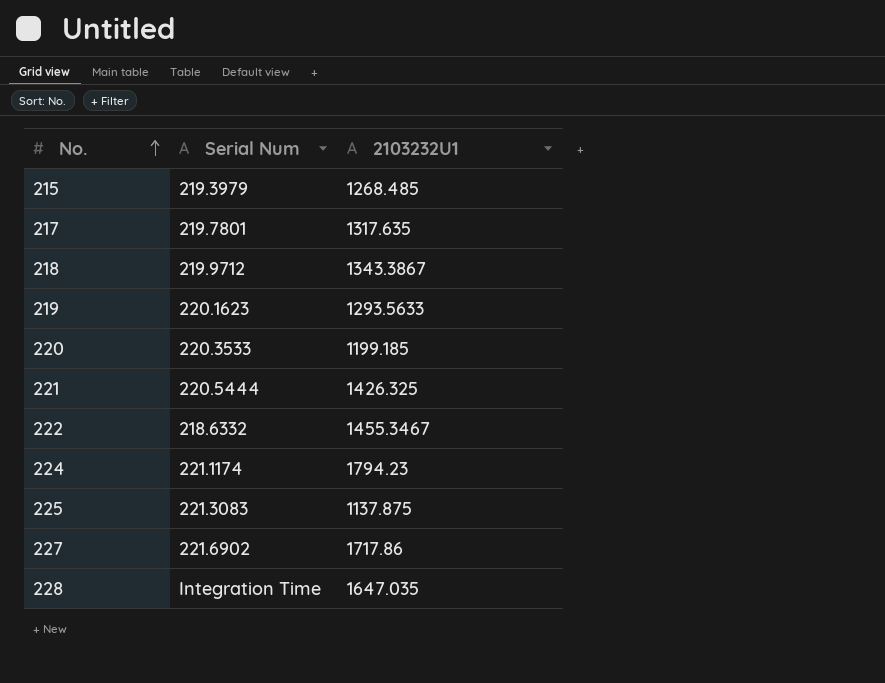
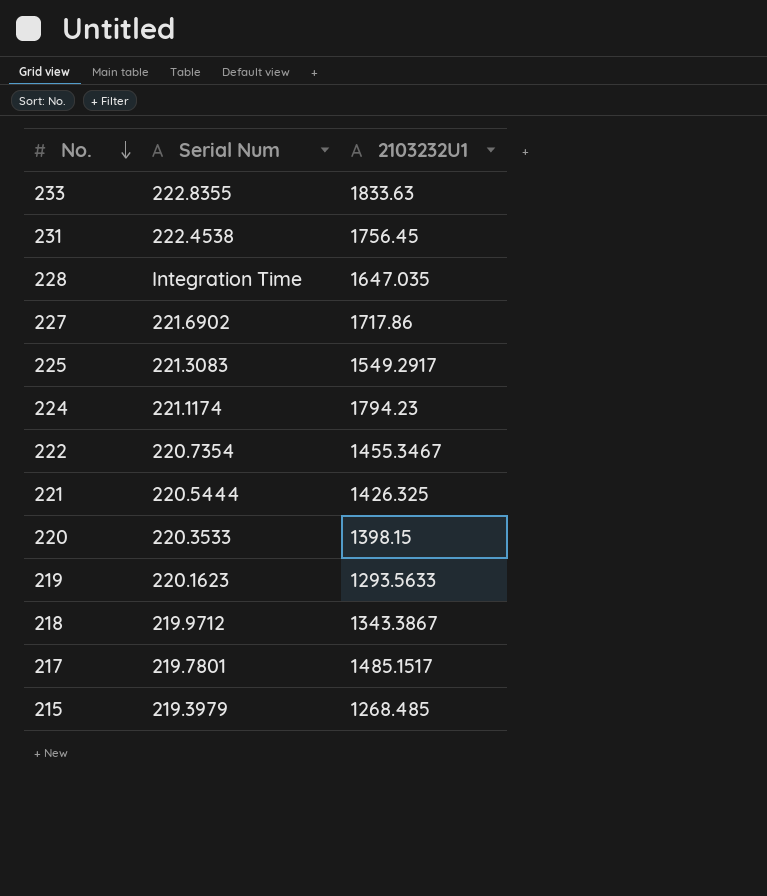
row order: No. ascending -> No. descending
row 233: none -> 222.8355 | 1833.63
row 231: none -> 222.4538 | 1756.45
225 | 2103232U1: 1137.875 -> 1549.2917
222 | Serial Num: 218.6332 -> 220.7354
220 | 2103232U1: 1199.185 -> 1398.15
217 | 2103232U1: 1317.635 -> 1485.1517

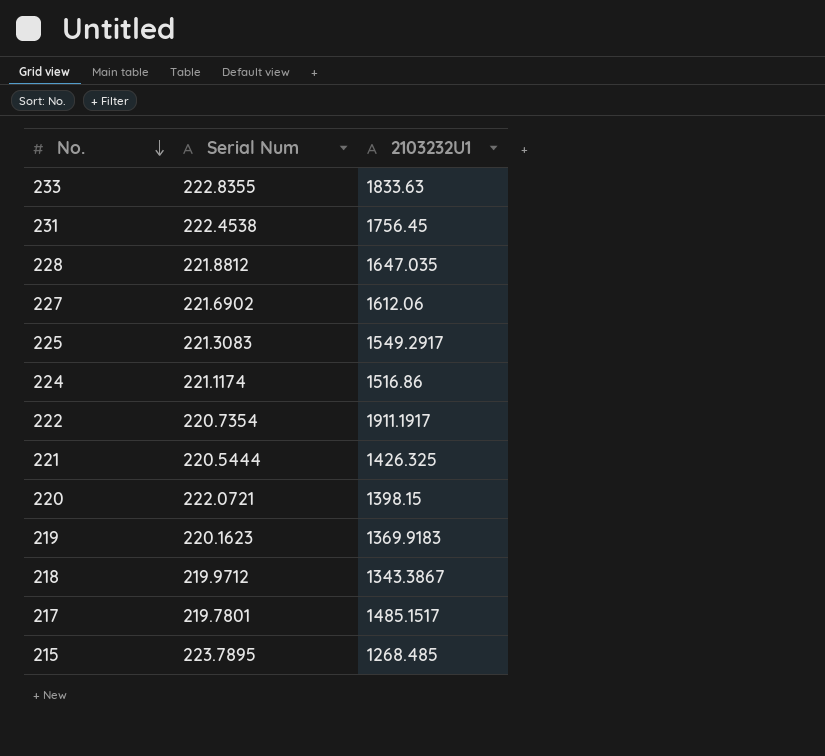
228 | Serial Num: Integration Time -> 221.8812
227 | 2103232U1: 1717.86 -> 1612.06
224 | 2103232U1: 1794.23 -> 1516.86
222 | 2103232U1: 1455.3467 -> 1911.1917
220 | Serial Num: 220.3533 -> 222.0721
219 | 2103232U1: 1293.5633 -> 1369.9183
215 | Serial Num: 219.3979 -> 223.7895

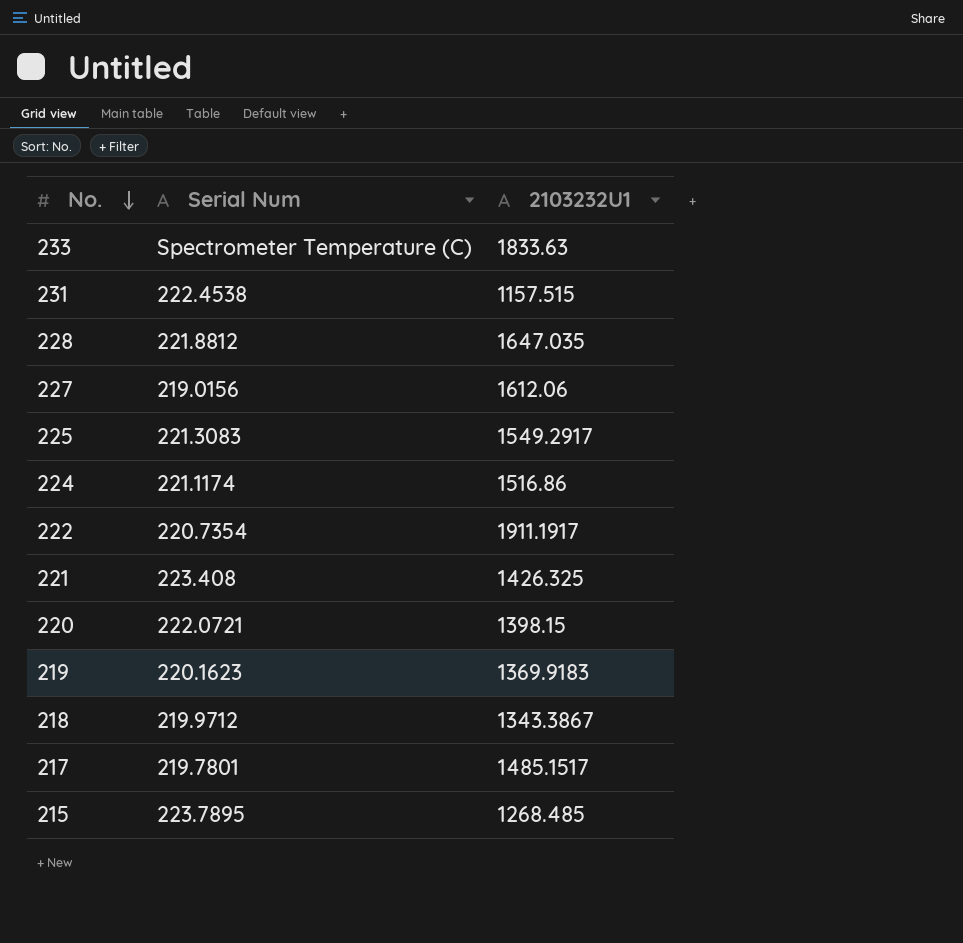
233 | Serial Num: 222.8355 -> Spectrometer Temperature (C)
231 | 2103232U1: 1756.45 -> 1157.515
227 | Serial Num: 221.6902 -> 219.0156
221 | Serial Num: 220.5444 -> 223.408

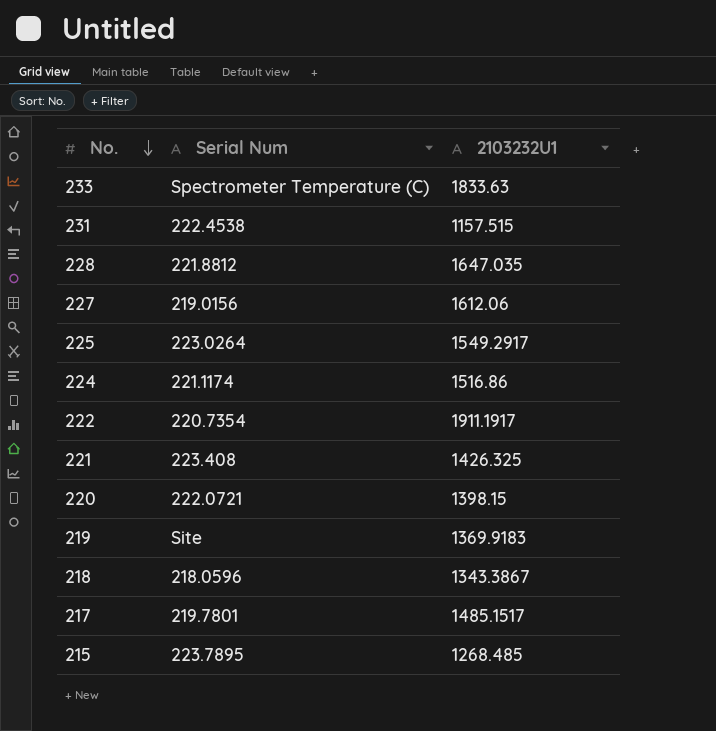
225 | Serial Num: 221.3083 -> 223.0264
219 | Serial Num: 220.1623 -> Site
218 | Serial Num: 219.9712 -> 218.0596

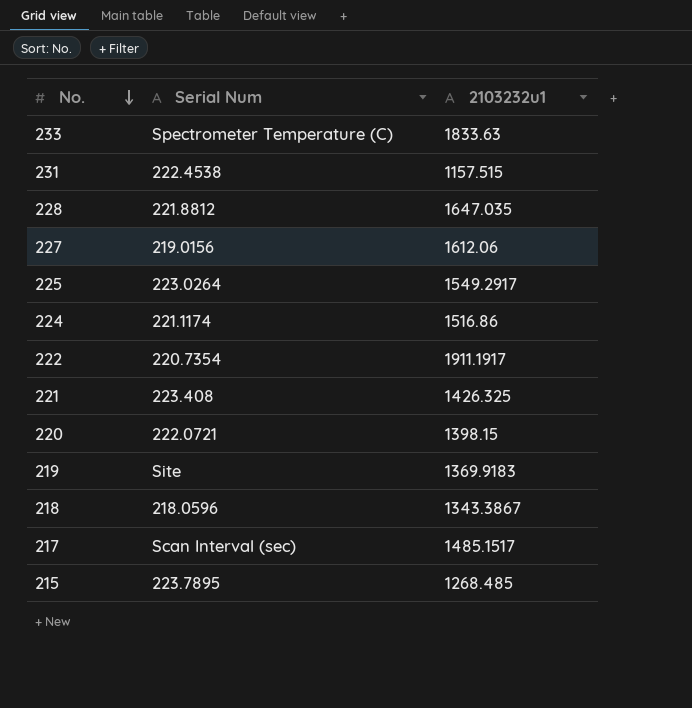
column name: 2103232U1 -> 2103232u1
217 | Serial Num: 219.7801 -> Scan Interval (sec)

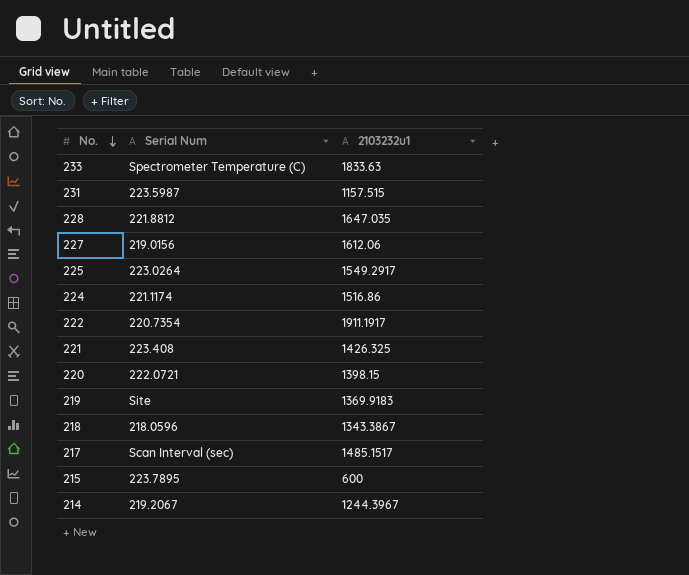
231 | Serial Num: 222.4538 -> 223.5987
215 | 2103232u1: 1268.485 -> 600
row 214: none -> 219.2067 | 1244.3967

